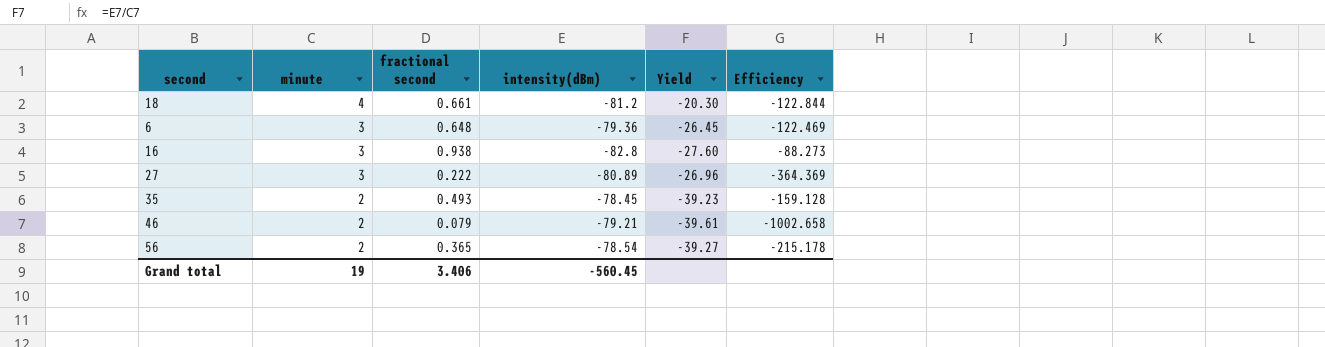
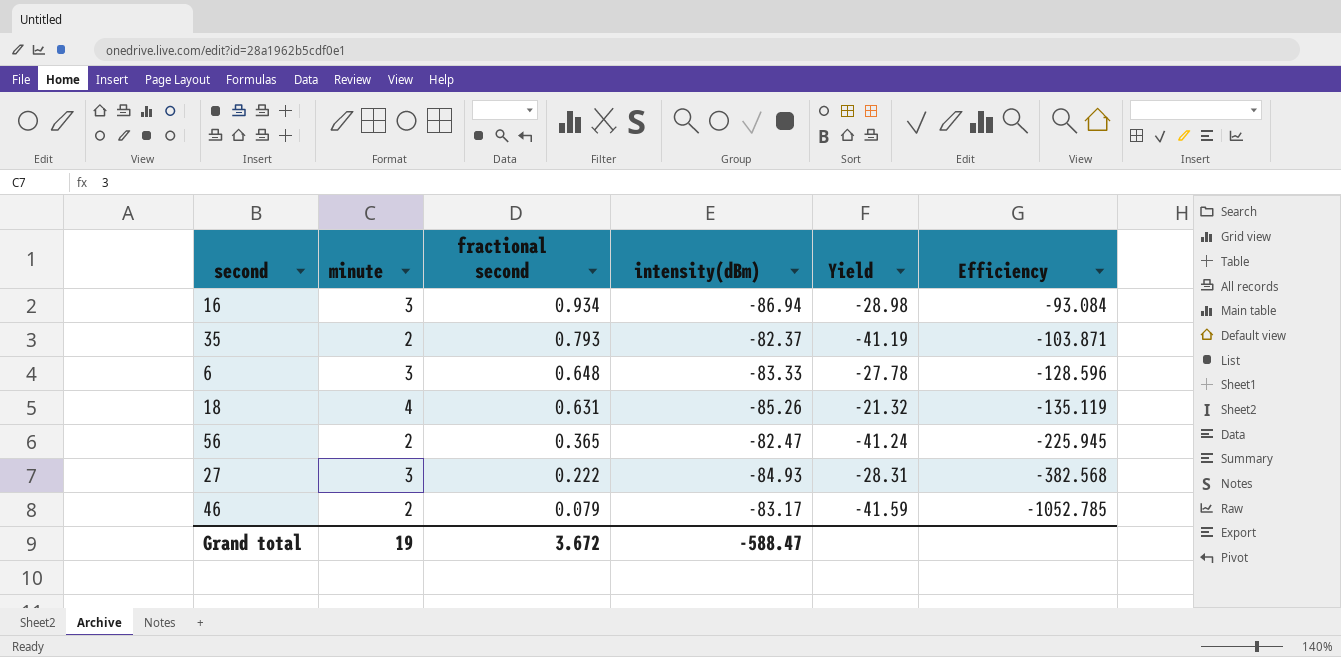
row order: minute descending -> fractional second descending
16 | fractional second: 0.938 -> 0.934
16 | intensity(dBm): -82.8 -> -86.94
16 | Yield: -27.60 -> -28.98
16 | Efficiency: -88.273 -> -93.084
35 | fractional second: 0.493 -> 0.793
35 | intensity(dBm): -78.45 -> -82.37
35 | Yield: -39.23 -> -41.19
35 | Efficiency: -159.128 -> -103.871
6 | intensity(dBm): -79.36 -> -83.33
6 | Yield: -26.45 -> -27.78
6 | Efficiency: -122.469 -> -128.596
18 | fractional second: 0.661 -> 0.631
18 | intensity(dBm): -81.2 -> -85.26
18 | Yield: -20.30 -> -21.32
18 | Efficiency: -122.844 -> -135.119
56 | intensity(dBm): -78.54 -> -82.47
56 | Yield: -39.27 -> -41.24
56 | Efficiency: -215.178 -> -225.945
27 | intensity(dBm): -80.89 -> -84.93
27 | Yield: -26.96 -> -28.31
27 | Efficiency: -364.369 -> -382.568
46 | intensity(dBm): -79.21 -> -83.17
46 | Yield: -39.61 -> -41.59
46 | Efficiency: -1002.658 -> -1052.785
Grand total | fractional second: 3.406 -> 3.672
Grand total | intensity(dBm): -560.45 -> -588.47

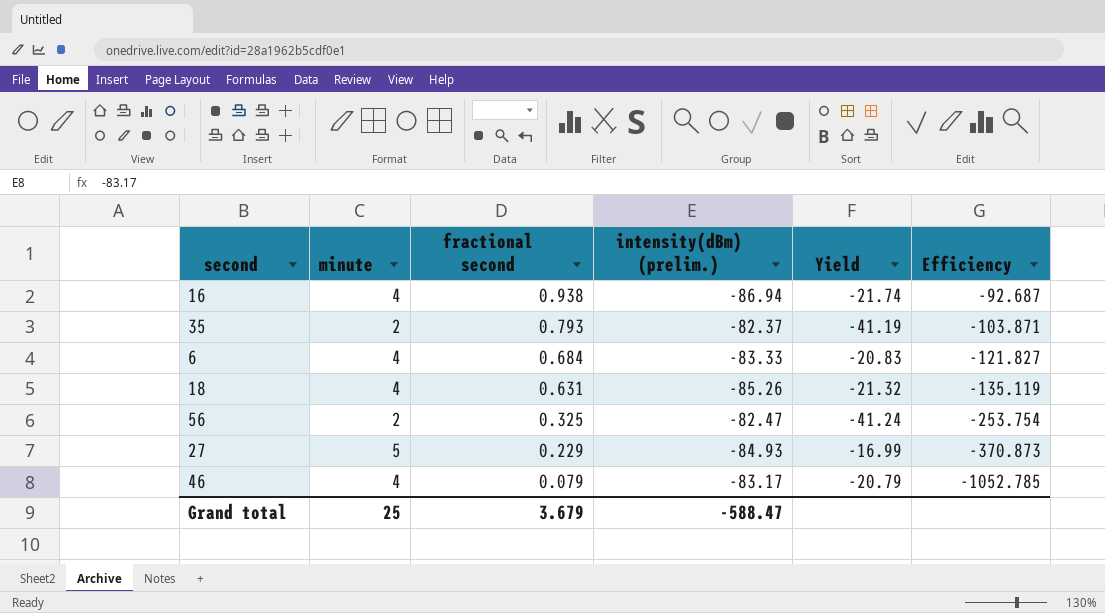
column name: intensity(dBm) -> intensity(dBm) (prelim.)
16 | minute: 3 -> 4
16 | fractional second: 0.934 -> 0.938
16 | Yield: -28.98 -> -21.74
16 | Efficiency: -93.084 -> -92.687
6 | minute: 3 -> 4
6 | fractional second: 0.648 -> 0.684
6 | Yield: -27.78 -> -20.83
6 | Efficiency: -128.596 -> -121.827
56 | fractional second: 0.365 -> 0.325
56 | Efficiency: -225.945 -> -253.754
27 | minute: 3 -> 5
27 | fractional second: 0.222 -> 0.229
27 | Yield: -28.31 -> -16.99
27 | Efficiency: -382.568 -> -370.873
46 | minute: 2 -> 4
46 | Yield: -41.59 -> -20.79
Grand total | minute: 19 -> 25
Grand total | fractional second: 3.672 -> 3.679

